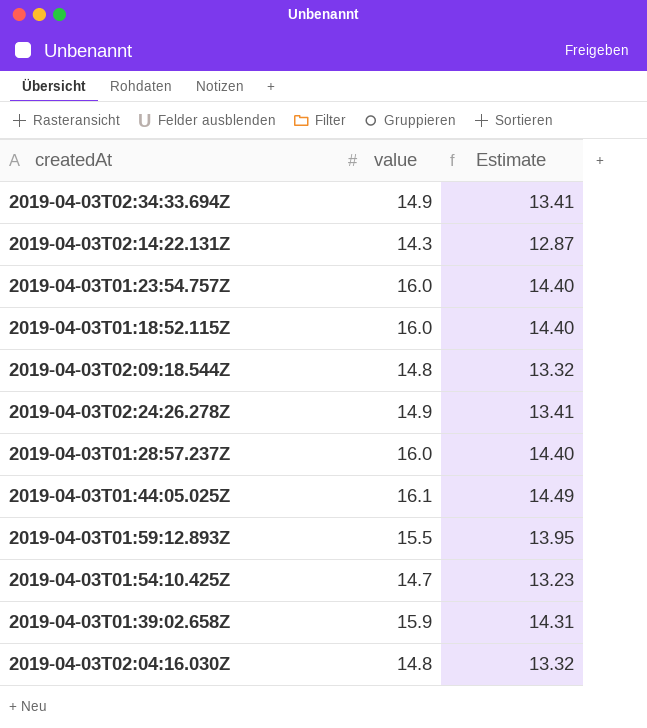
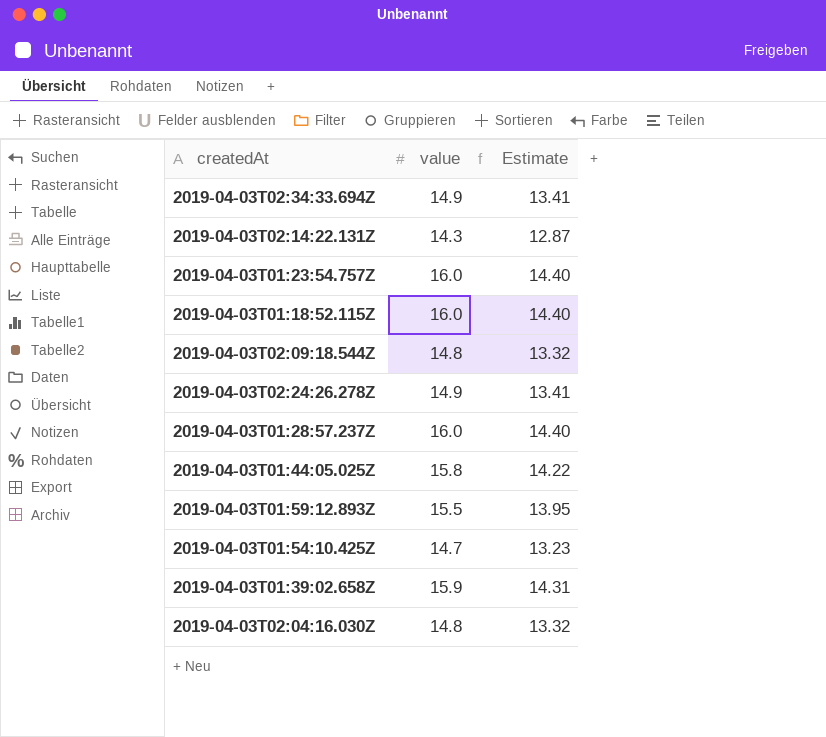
2019-04-03T01:44:05.025Z | value: 16.1 -> 15.8
2019-04-03T01:44:05.025Z | Estimate: 14.49 -> 14.22

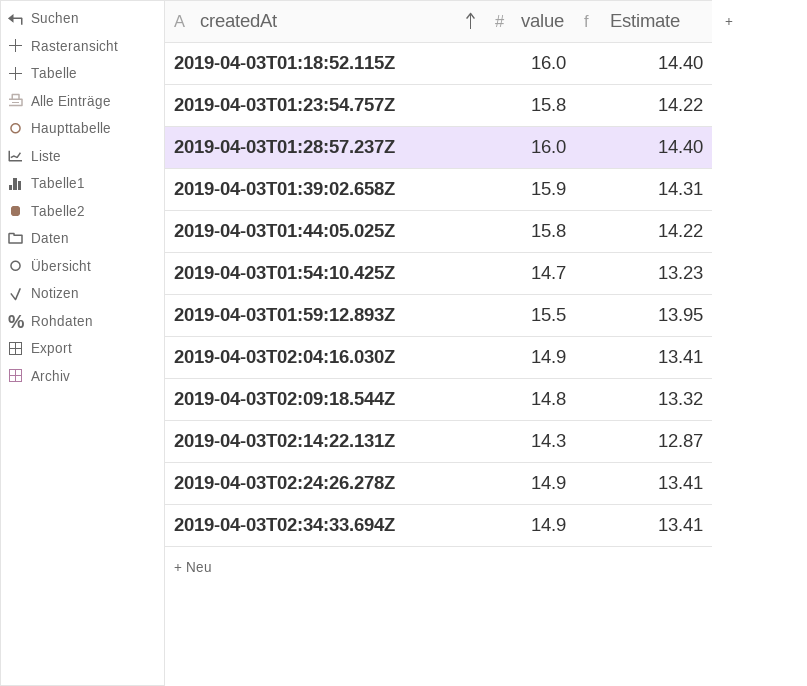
row order: none -> createdAt ascending
2019-04-03T01:23:54.757Z | value: 16.0 -> 15.8
2019-04-03T01:23:54.757Z | Estimate: 14.40 -> 14.22
2019-04-03T02:04:16.030Z | value: 14.8 -> 14.9
2019-04-03T02:04:16.030Z | Estimate: 13.32 -> 13.41

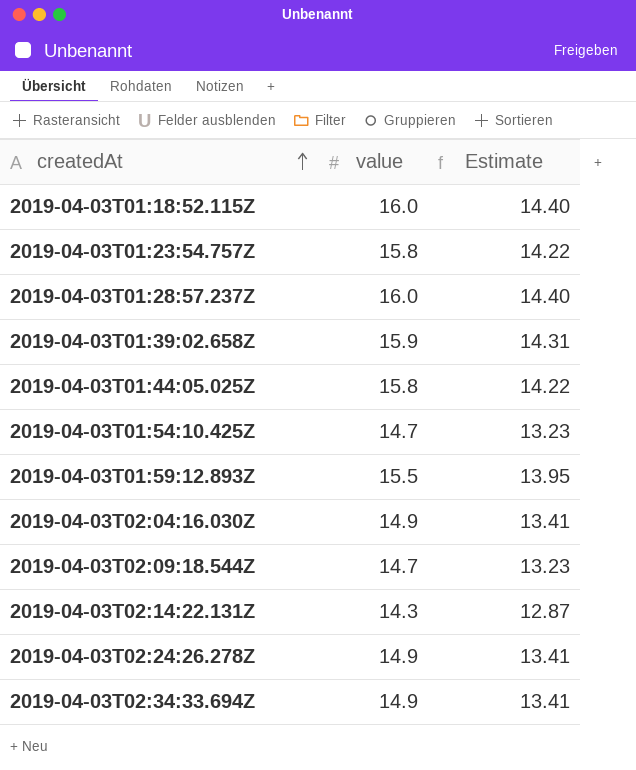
2019-04-03T02:09:18.544Z | value: 14.8 -> 14.7
2019-04-03T02:09:18.544Z | Estimate: 13.32 -> 13.23

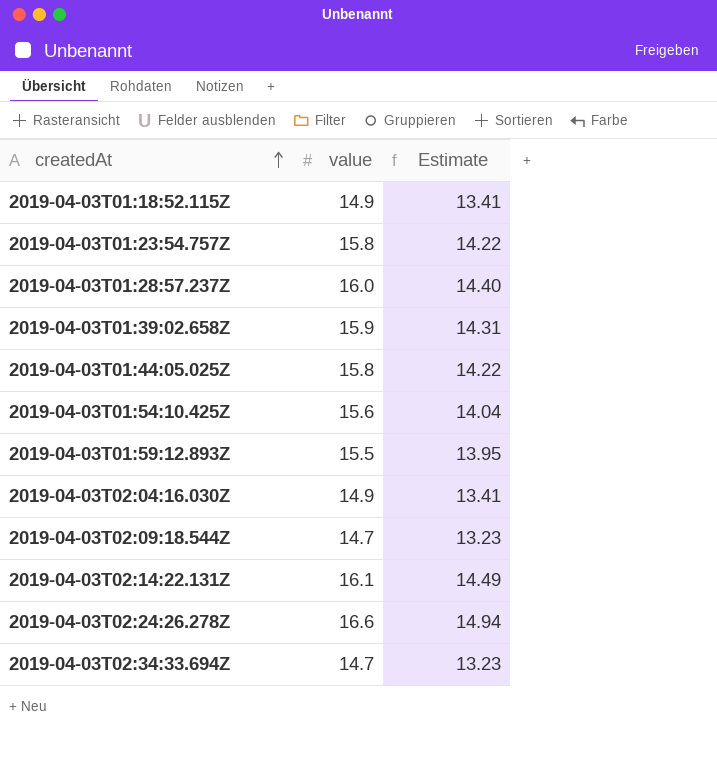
2019-04-03T01:18:52.115Z | value: 16.0 -> 14.9
2019-04-03T01:18:52.115Z | Estimate: 14.40 -> 13.41
2019-04-03T01:54:10.425Z | value: 14.7 -> 15.6
2019-04-03T01:54:10.425Z | Estimate: 13.23 -> 14.04
2019-04-03T02:14:22.131Z | value: 14.3 -> 16.1
2019-04-03T02:14:22.131Z | Estimate: 12.87 -> 14.49
2019-04-03T02:24:26.278Z | value: 14.9 -> 16.6
2019-04-03T02:24:26.278Z | Estimate: 13.41 -> 14.94
2019-04-03T02:34:33.694Z | value: 14.9 -> 14.7
2019-04-03T02:34:33.694Z | Estimate: 13.41 -> 13.23

